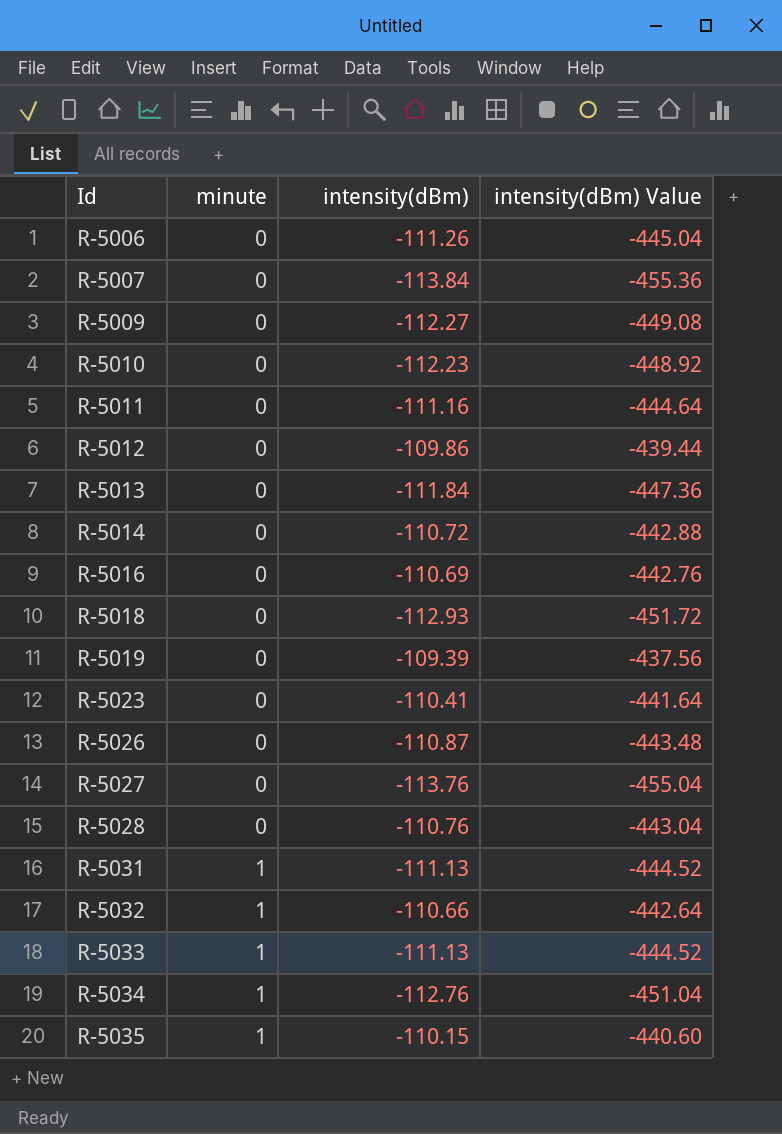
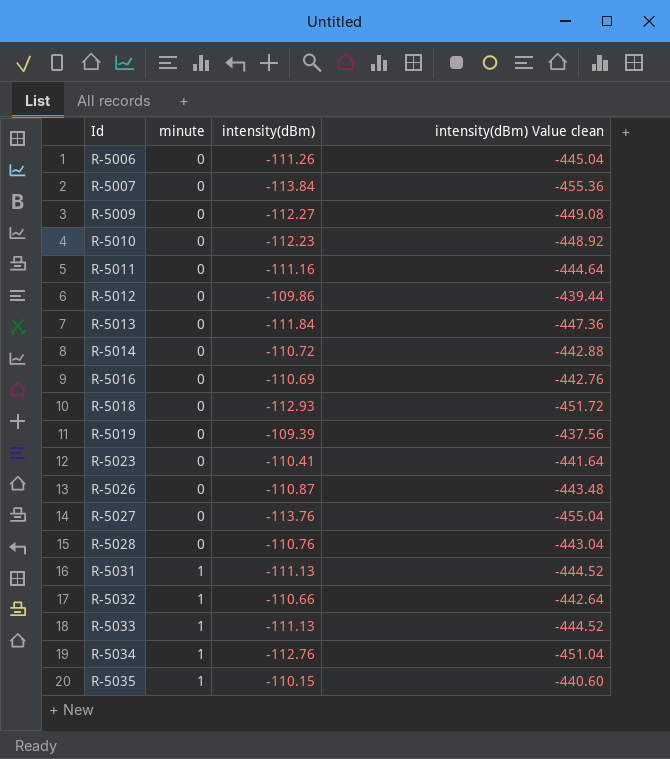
column name: intensity(dBm) Value -> intensity(dBm) Value clean

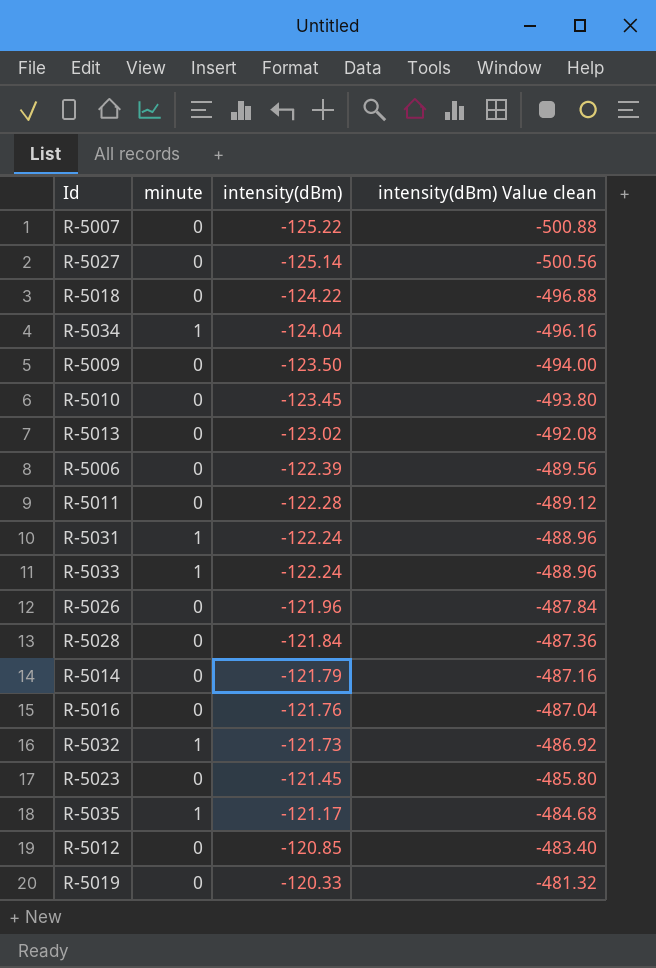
row order: Id ascending -> intensity(dBm) ascending
R-5007 | intensity(dBm): -113.84 -> -125.22
R-5007 | intensity(dBm) Value clean: -455.36 -> -500.88
R-5027 | intensity(dBm): -113.76 -> -125.14
R-5027 | intensity(dBm) Value clean: -455.04 -> -500.56
R-5018 | intensity(dBm): -112.93 -> -124.22
R-5018 | intensity(dBm) Value clean: -451.72 -> -496.88
R-5034 | intensity(dBm): -112.76 -> -124.04
R-5034 | intensity(dBm) Value clean: -451.04 -> -496.16
R-5009 | intensity(dBm): -112.27 -> -123.50
R-5009 | intensity(dBm) Value clean: -449.08 -> -494.00
R-5010 | intensity(dBm): -112.23 -> -123.45
R-5010 | intensity(dBm) Value clean: -448.92 -> -493.80
R-5013 | intensity(dBm): -111.84 -> -123.02
R-5013 | intensity(dBm) Value clean: -447.36 -> -492.08
R-5006 | intensity(dBm): -111.26 -> -122.39
R-5006 | intensity(dBm) Value clean: -445.04 -> -489.56
R-5011 | intensity(dBm): -111.16 -> -122.28
R-5011 | intensity(dBm) Value clean: -444.64 -> -489.12
R-5031 | intensity(dBm): -111.13 -> -122.24
R-5031 | intensity(dBm) Value clean: -444.52 -> -488.96
R-5033 | intensity(dBm): -111.13 -> -122.24
R-5033 | intensity(dBm) Value clean: -444.52 -> -488.96
R-5026 | intensity(dBm): -110.87 -> -121.96
R-5026 | intensity(dBm) Value clean: -443.48 -> -487.84
R-5028 | intensity(dBm): -110.76 -> -121.84
R-5028 | intensity(dBm) Value clean: -443.04 -> -487.36
R-5014 | intensity(dBm): -110.72 -> -121.79
R-5014 | intensity(dBm) Value clean: -442.88 -> -487.16
R-5016 | intensity(dBm): -110.69 -> -121.76
R-5016 | intensity(dBm) Value clean: -442.76 -> -487.04
R-5032 | intensity(dBm): -110.66 -> -121.73
R-5032 | intensity(dBm) Value clean: -442.64 -> -486.92
R-5023 | intensity(dBm): -110.41 -> -121.45
R-5023 | intensity(dBm) Value clean: -441.64 -> -485.80
R-5035 | intensity(dBm): -110.15 -> -121.17
R-5035 | intensity(dBm) Value clean: -440.60 -> -484.68
R-5012 | intensity(dBm): -109.86 -> -120.85
R-5012 | intensity(dBm) Value clean: -439.44 -> -483.40
R-5019 | intensity(dBm): -109.39 -> -120.33
R-5019 | intensity(dBm) Value clean: -437.56 -> -481.32

